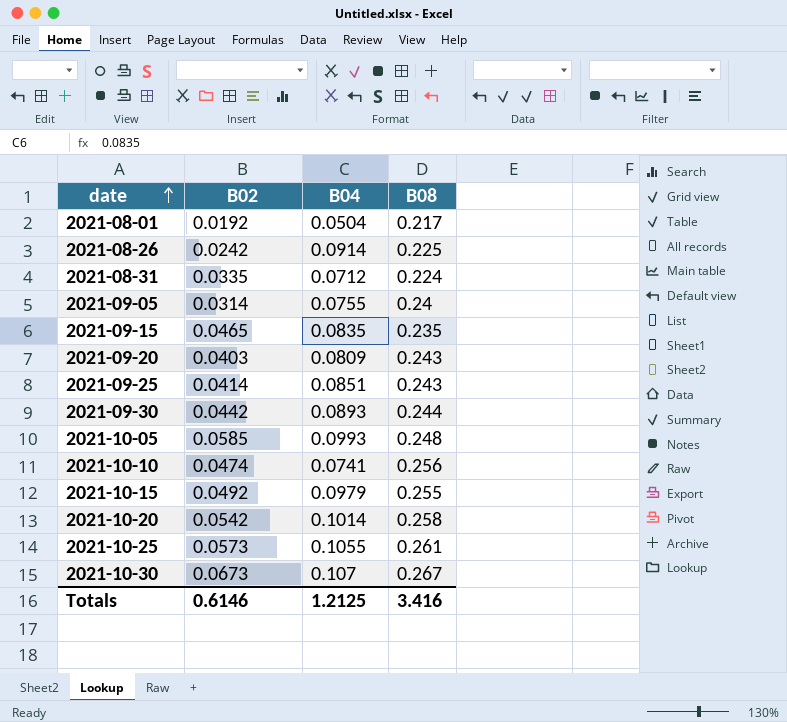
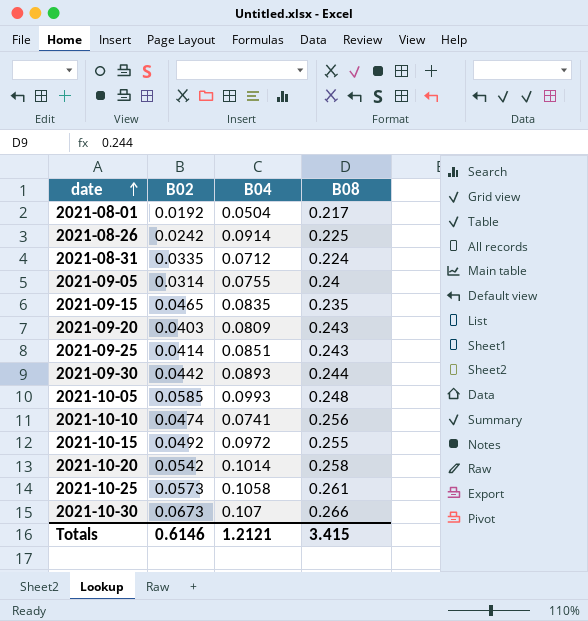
2021-10-15 | B04: 0.0979 -> 0.0972
2021-10-25 | B04: 0.1055 -> 0.1058
2021-10-30 | B08: 0.267 -> 0.266
Totals | B04: 1.2125 -> 1.2121
Totals | B08: 3.416 -> 3.415

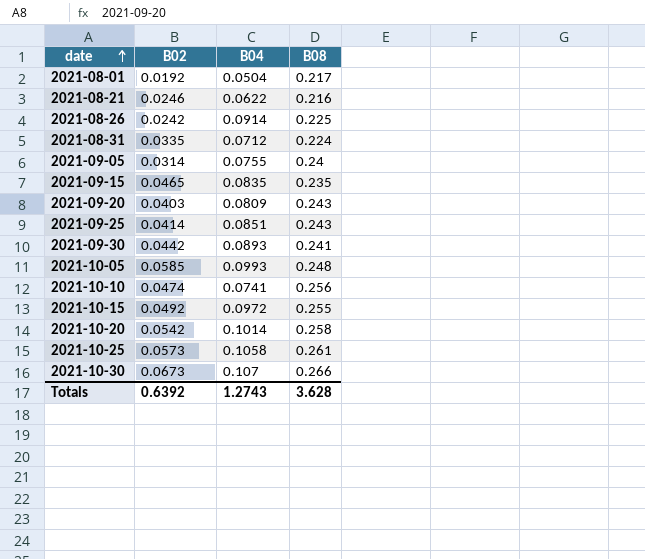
row 2021-08-21: none -> 0.0246 | 0.0622 | 0.216
2021-09-30 | B08: 0.244 -> 0.241
Totals | B02: 0.6146 -> 0.6392
Totals | B04: 1.2121 -> 1.2743
Totals | B08: 3.415 -> 3.628

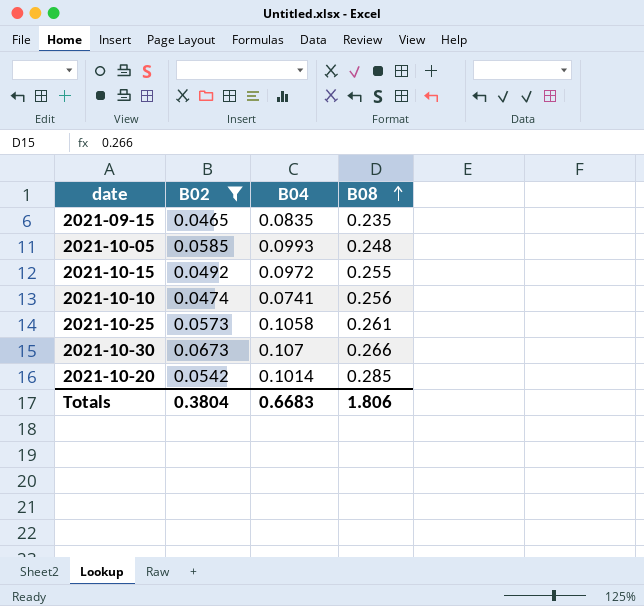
filter: none -> B02 >= 0.0465
row order: date ascending -> B08 ascending
2021-10-20 | B08: 0.258 -> 0.285
Totals | B02: 0.6392 -> 0.3804
Totals | B04: 1.2743 -> 0.6683
Totals | B08: 3.628 -> 1.806

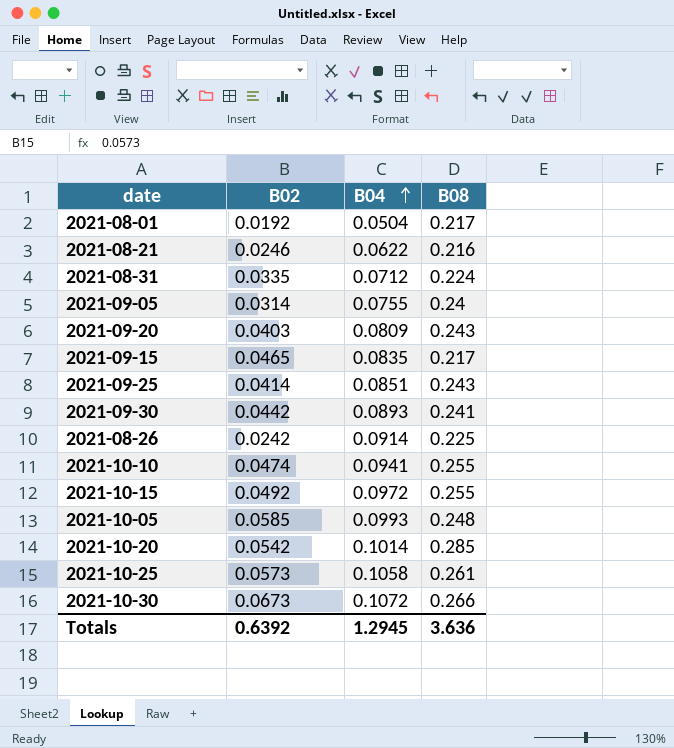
filter: B02 >= 0.0465 -> none
row order: B08 ascending -> B04 ascending
2021-09-15 | B08: 0.235 -> 0.217
2021-10-10 | B04: 0.0741 -> 0.0941
2021-10-10 | B08: 0.256 -> 0.255
2021-10-30 | B04: 0.107 -> 0.1072
Totals | B02: 0.3804 -> 0.6392
Totals | B04: 0.6683 -> 1.2945
Totals | B08: 1.806 -> 3.636

